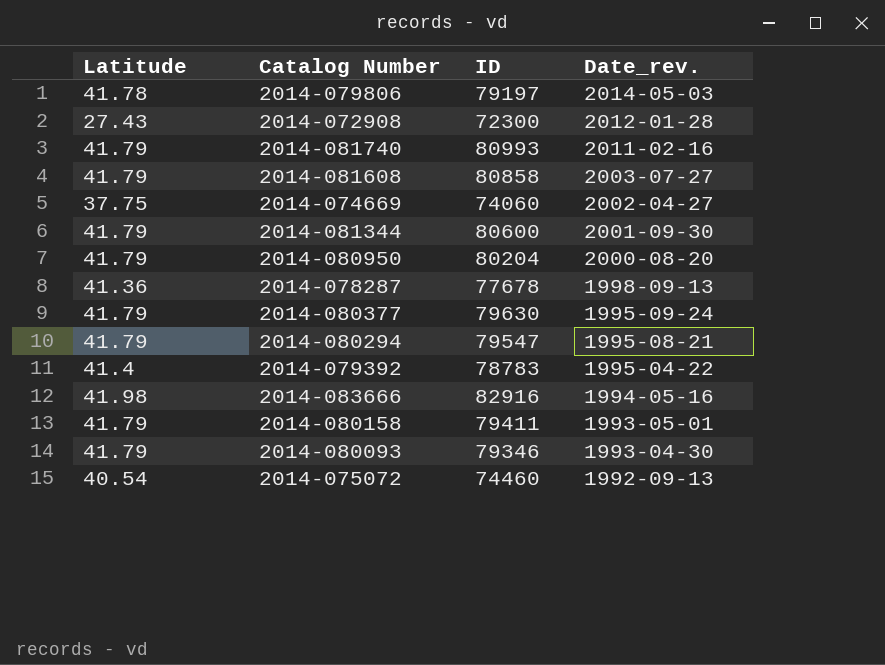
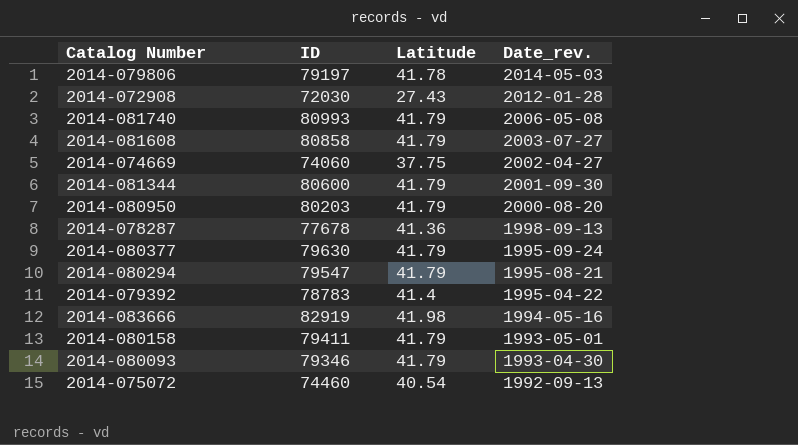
column Latitude | position: 1 -> 3
2014-072908 | ID: 72300 -> 72030
2014-081740 | Date_rev.: 2011-02-16 -> 2006-05-08
2014-080950 | ID: 80204 -> 80203
2014-083666 | ID: 82916 -> 82919

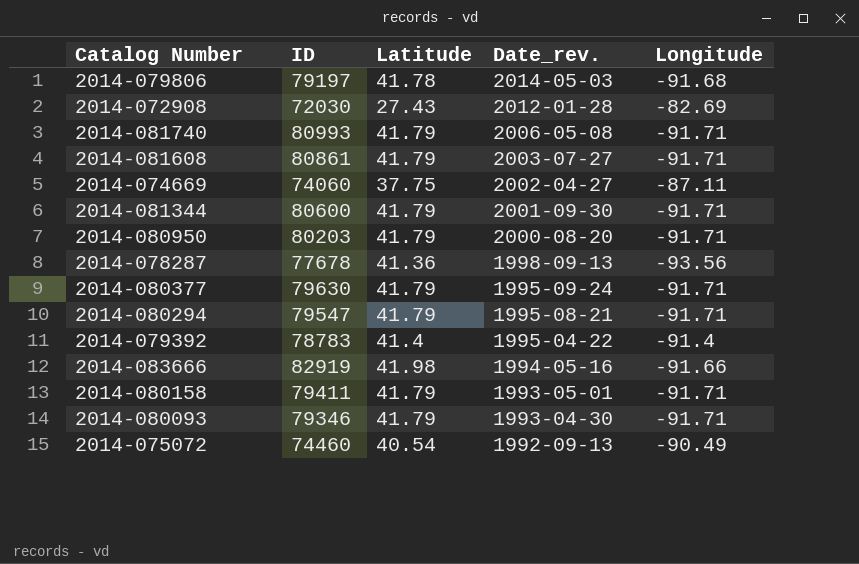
column Longitude | position: none -> 5
2014-081608 | ID: 80858 -> 80861

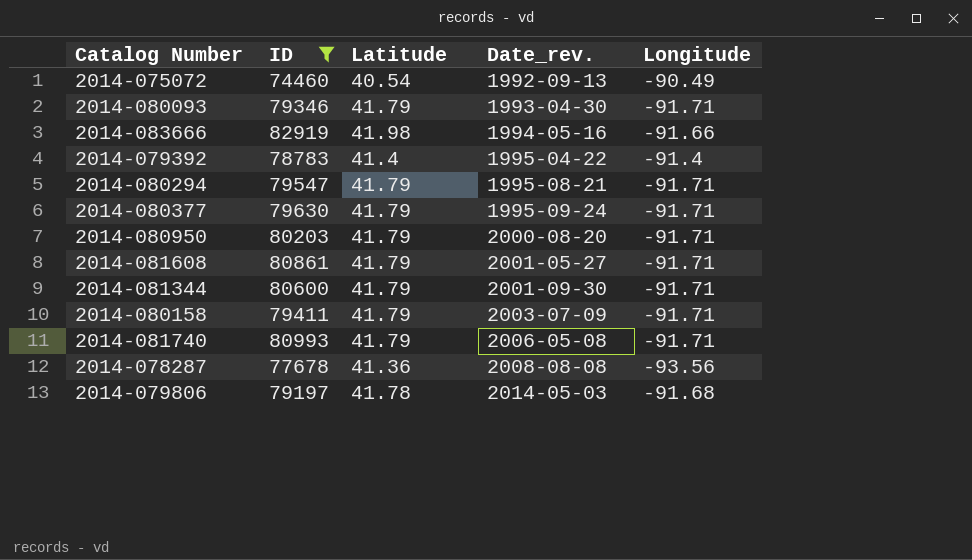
filter: none -> ID >= 74460
row order: Date_rev. descending -> Date_rev. ascending
2014-081608 | Date_rev.: 2003-07-27 -> 2001-05-27
2014-080158 | Date_rev.: 1993-05-01 -> 2003-07-09
2014-078287 | Date_rev.: 1998-09-13 -> 2008-08-08

